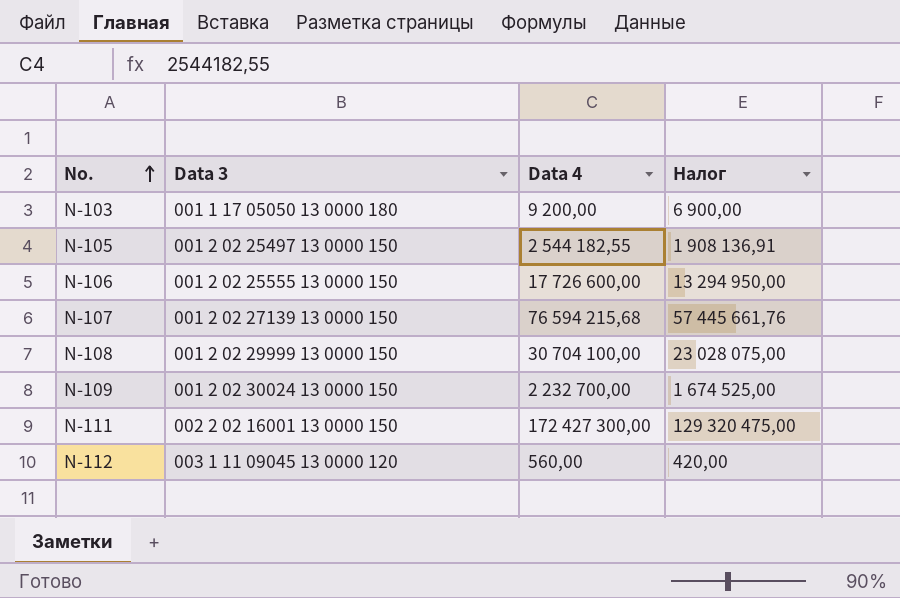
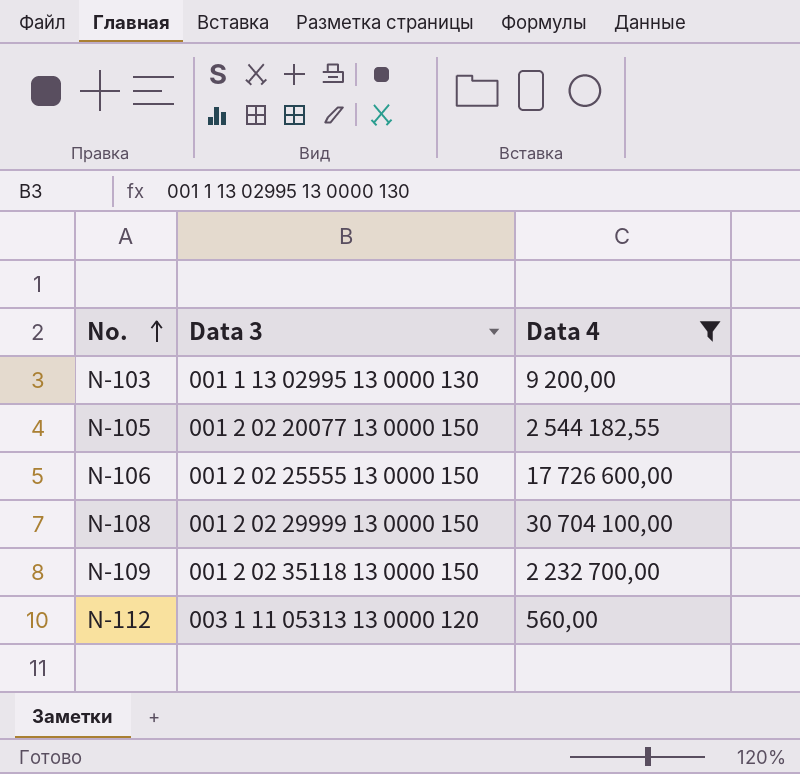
filter: none -> Data 4 <= 30 704 100,00
column Налог | formula: [Data 4] * 0,75 -> none
N-103 | Data 3: 001 1 17 05050 13 0000 180 -> 001 1 13 02995 13 0000 130
N-105 | Data 3: 001 2 02 25497 13 0000 150 -> 001 2 02 20077 13 0000 150
N-109 | Data 3: 001 2 02 30024 13 0000 150 -> 001 2 02 35118 13 0000 150
N-112 | Data 3: 003 1 11 09045 13 0000 120 -> 003 1 11 05313 13 0000 120

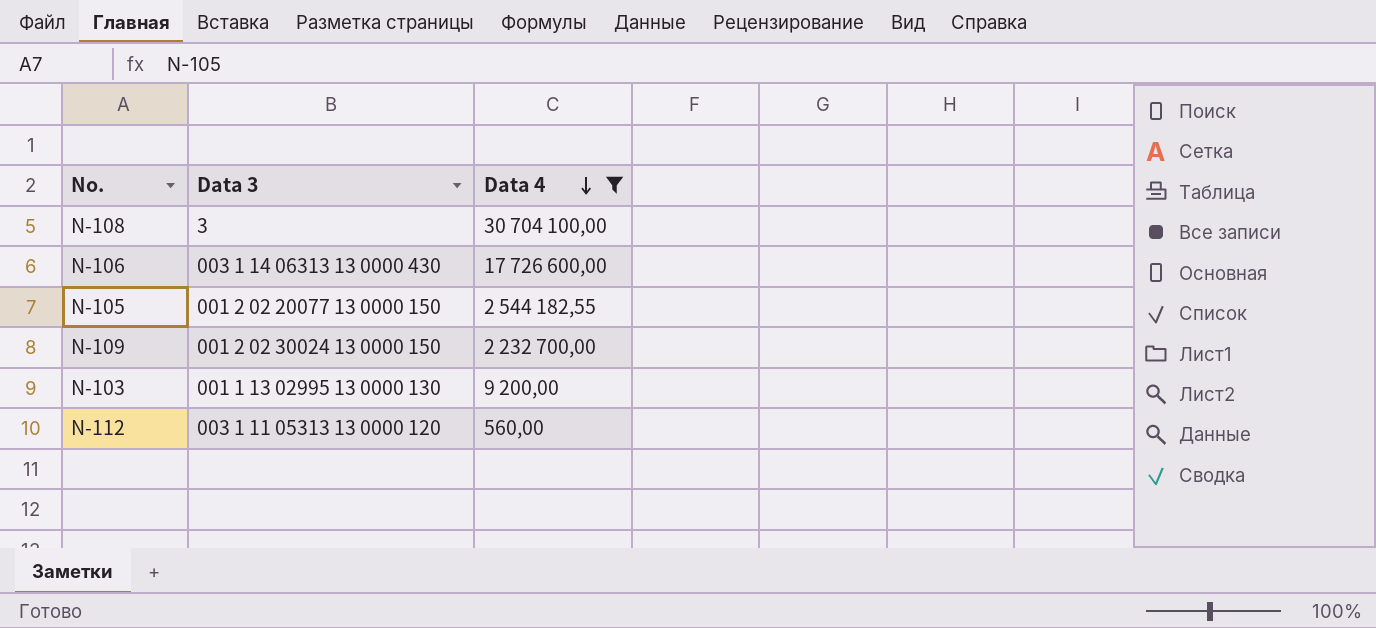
row order: No. ascending -> Data 4 descending
N-108 | Data 3: 001 2 02 29999 13 0000 150 -> 3
N-106 | Data 3: 001 2 02 25555 13 0000 150 -> 003 1 14 06313 13 0000 430
N-109 | Data 3: 001 2 02 35118 13 0000 150 -> 001 2 02 30024 13 0000 150

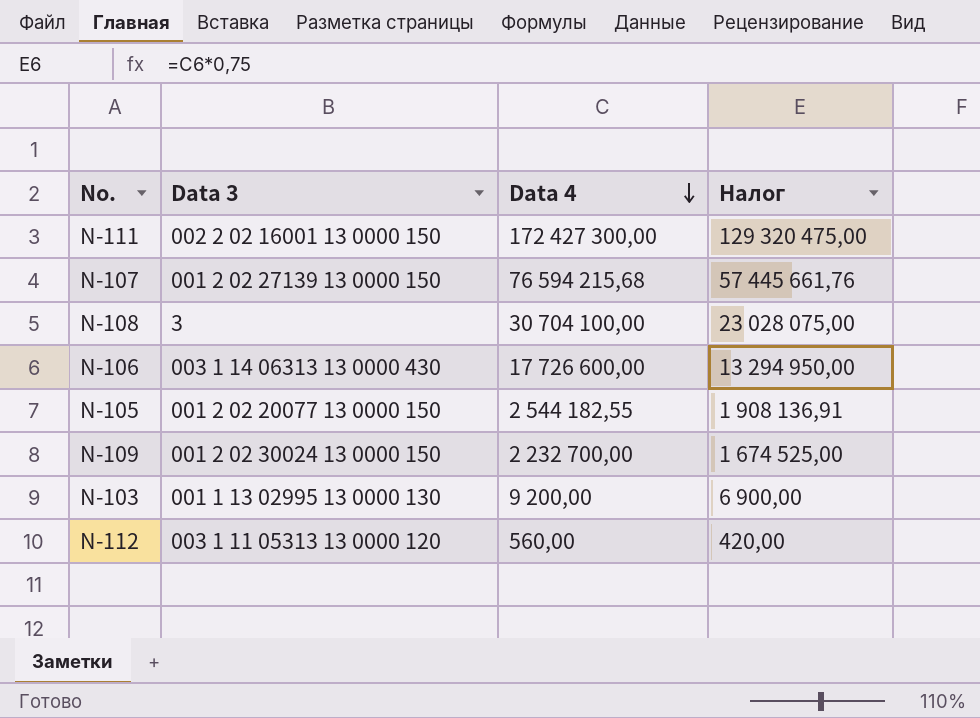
filter: Data 4 <= 30 704 100,00 -> none
column Налог | formula: none -> [Data 4] * 0,75

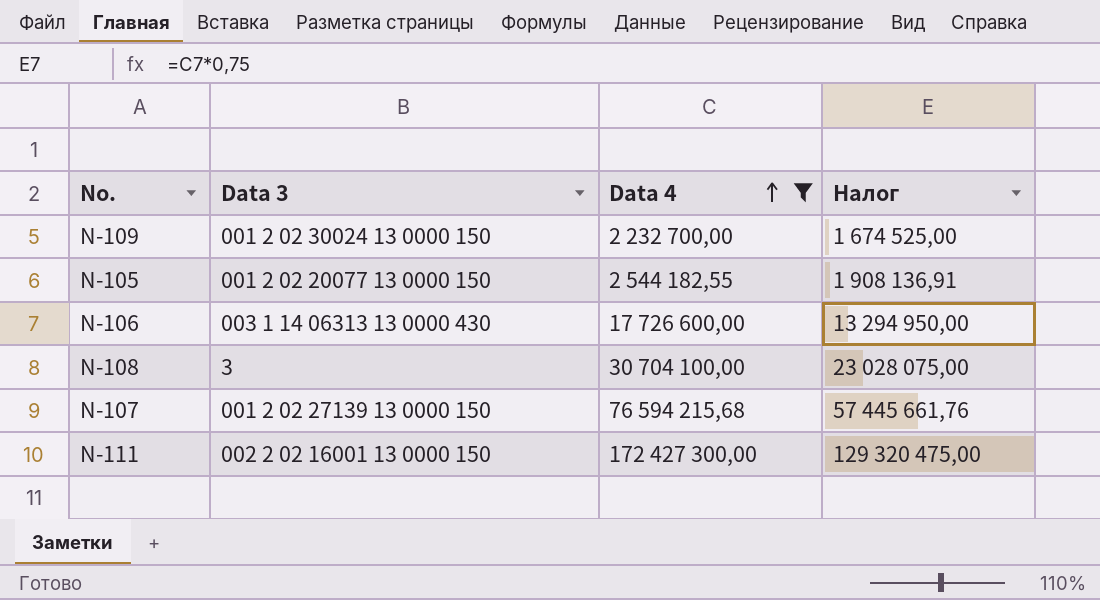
filter: none -> Data 4 >= 2 232 700,00
row order: Data 4 descending -> Data 4 ascending

